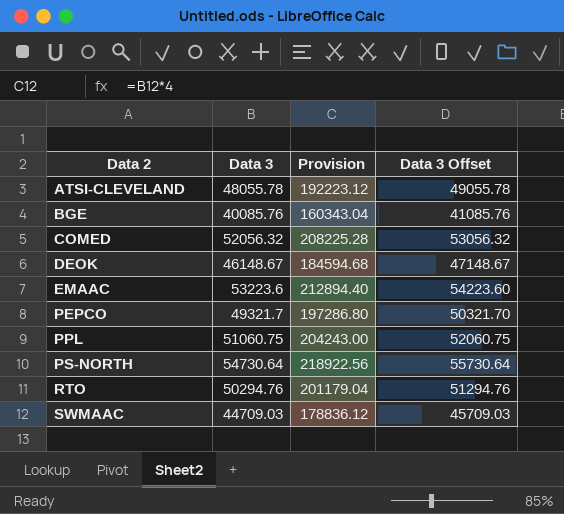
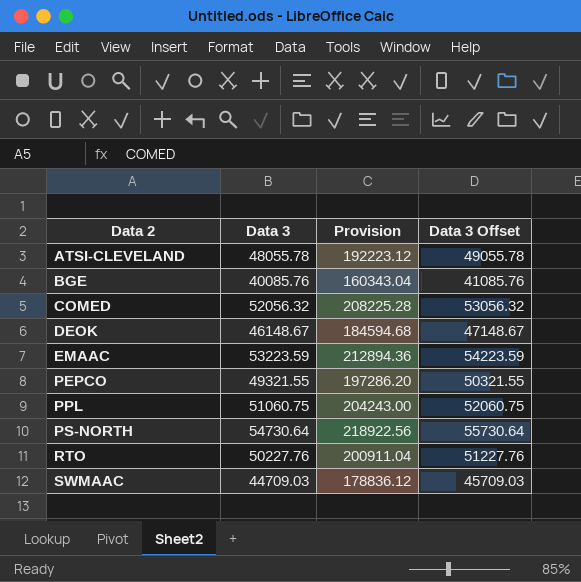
EMAAC | Data 3: 53223.6 -> 53223.59
EMAAC | Provision: 212894.40 -> 212894.36
EMAAC | Data 3 Offset: 54223.60 -> 54223.59
PEPCO | Data 3: 49321.7 -> 49321.55
PEPCO | Provision: 197286.80 -> 197286.20
PEPCO | Data 3 Offset: 50321.70 -> 50321.55
RTO | Data 3: 50294.76 -> 50227.76
RTO | Provision: 201179.04 -> 200911.04
RTO | Data 3 Offset: 51294.76 -> 51227.76

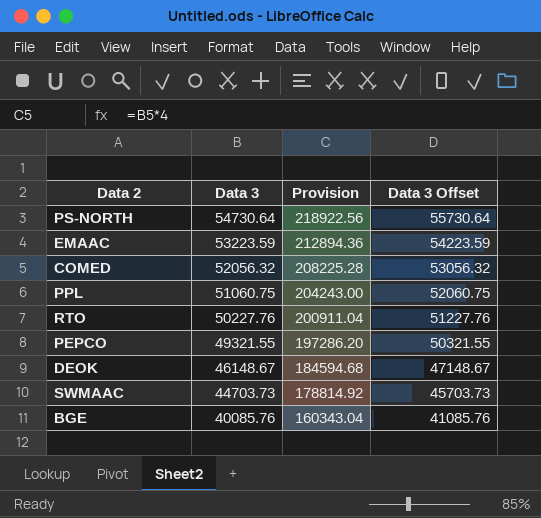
row order: Data 2 ascending -> Data 3 descending
row ATSI-CLEVELAND: 48055.78 | 192223.12 | 49055.78 -> none
SWMAAC | Data 3: 44709.03 -> 44703.73
SWMAAC | Provision: 178836.12 -> 178814.92
SWMAAC | Data 3 Offset: 45709.03 -> 45703.73

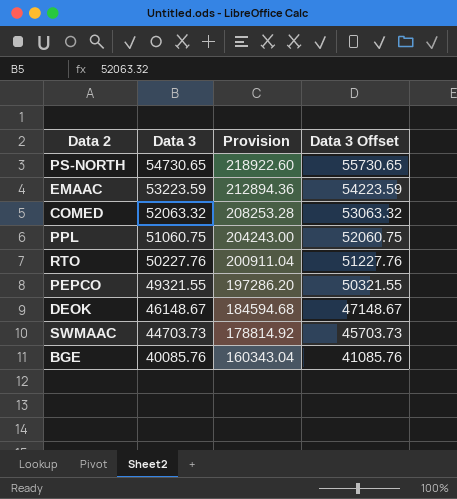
PS-NORTH | Data 3: 54730.64 -> 54730.65
PS-NORTH | Provision: 218922.56 -> 218922.60
PS-NORTH | Data 3 Offset: 55730.64 -> 55730.65
COMED | Data 3: 52056.32 -> 52063.32
COMED | Provision: 208225.28 -> 208253.28
COMED | Data 3 Offset: 53056.32 -> 53063.32

